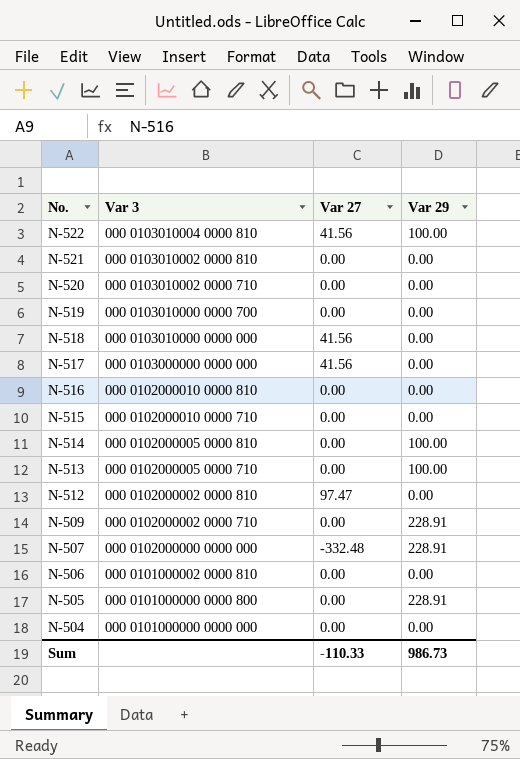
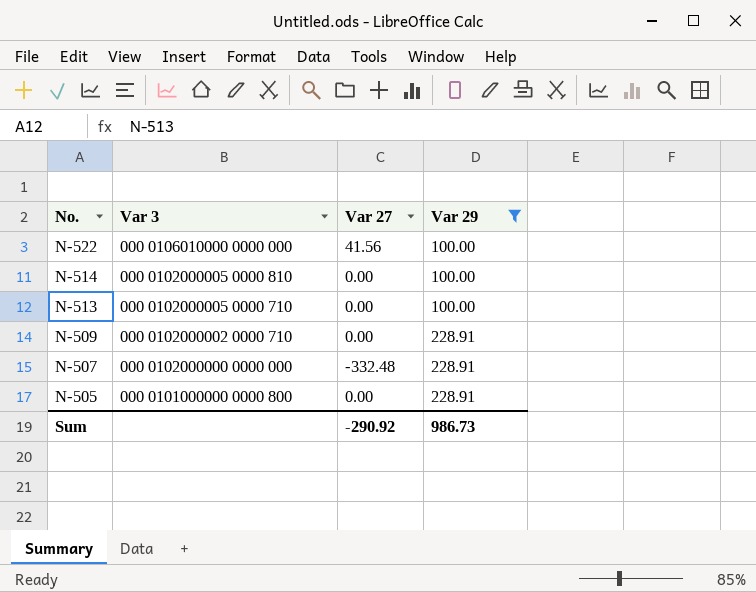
filter: none -> Var 29 != 0.00
N-522 | Var 3: 000 0103010004 0000 810 -> 000 0106010000 0000 000
Sum | Var 27: -110.33 -> -290.92

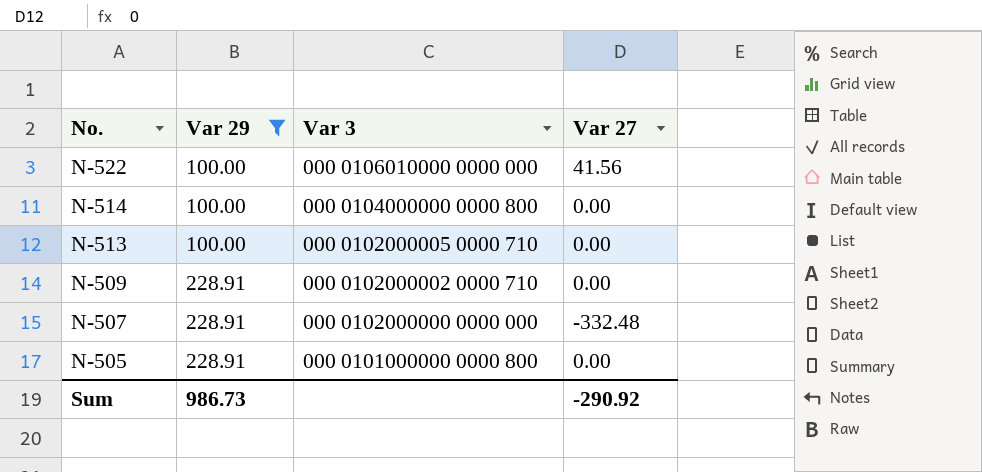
column Var 29 | position: 4 -> 2
N-514 | Var 3: 000 0102000005 0000 810 -> 000 0104000000 0000 800

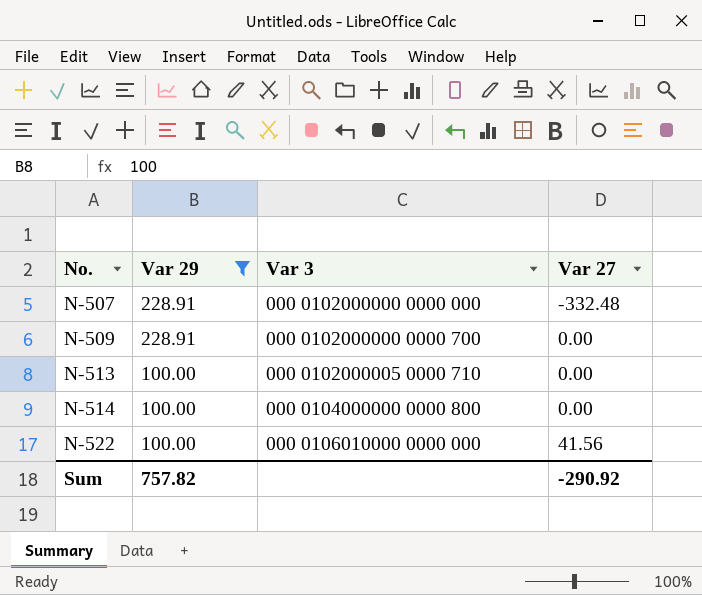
row order: No. descending -> No. ascending
row N-505: 228.91 | 000 0101000000 0000 800 | 0.00 -> none
N-509 | Var 3: 000 0102000002 0000 710 -> 000 0102000000 0000 700
Sum | Var 29: 986.73 -> 757.82

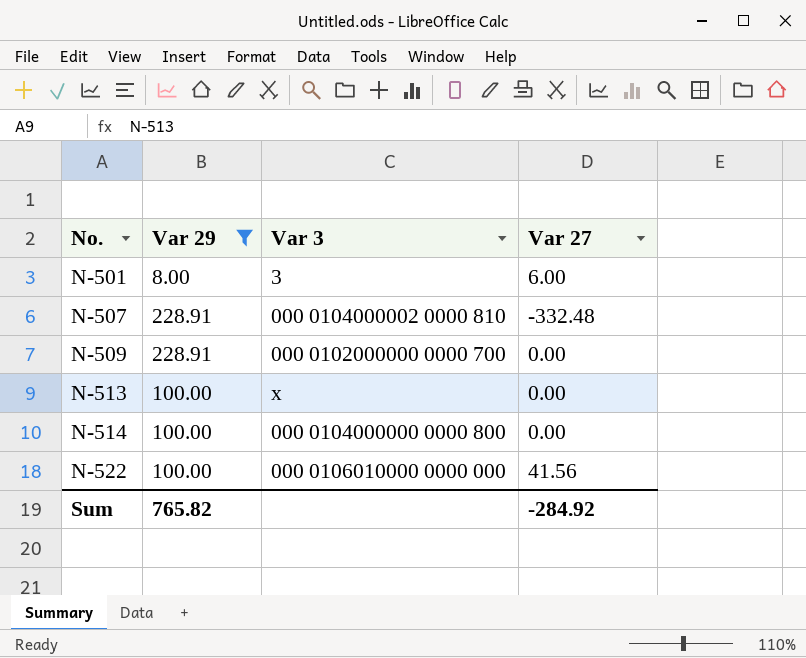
row N-501: none -> 8.00 | 3 | 6.00
N-507 | Var 3: 000 0102000000 0000 000 -> 000 0104000002 0000 810
N-513 | Var 3: 000 0102000005 0000 710 -> х
Sum | Var 29: 757.82 -> 765.82
Sum | Var 27: -290.92 -> -284.92

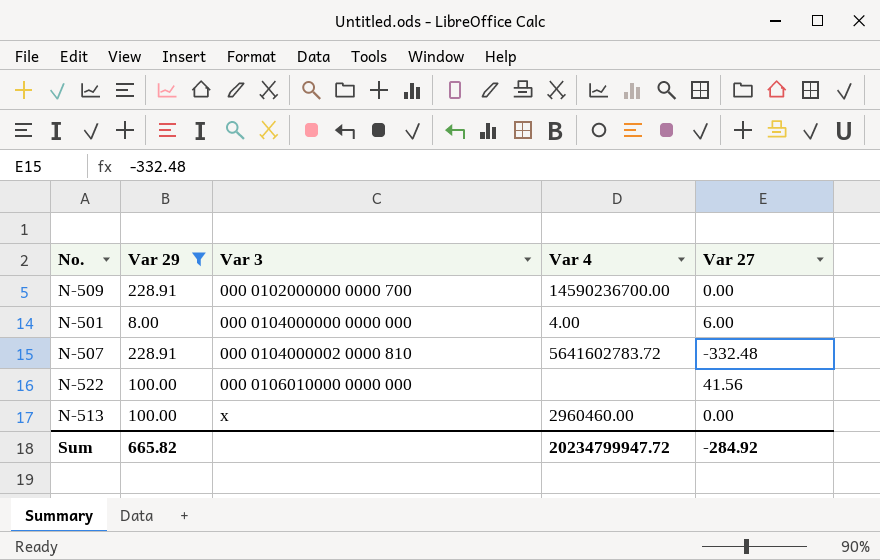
row order: No. ascending -> Var 3 ascending
column Var 4 | position: none -> 4
row N-514: 100.00 | 000 0104000000 0000 800 | 0.00 -> none
N-501 | Var 3: 3 -> 000 0104000000 0000 000
Sum | Var 29: 765.82 -> 665.82

